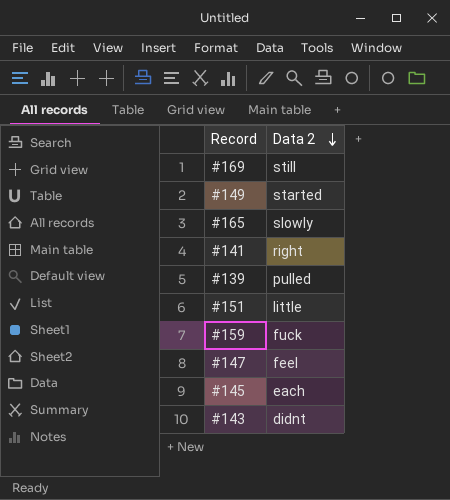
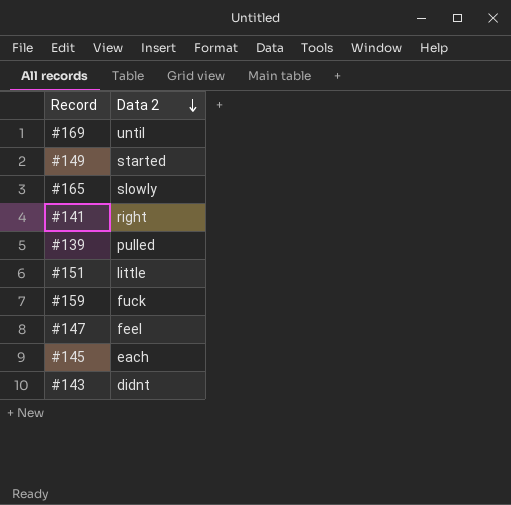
#169 | Data 2: still -> until

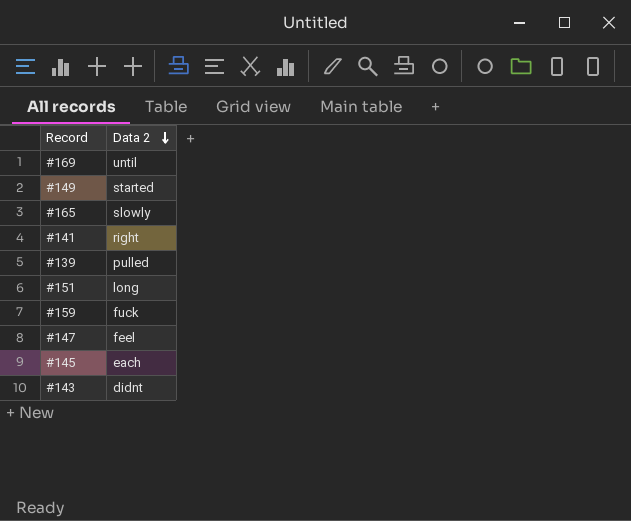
#151 | Data 2: little -> long

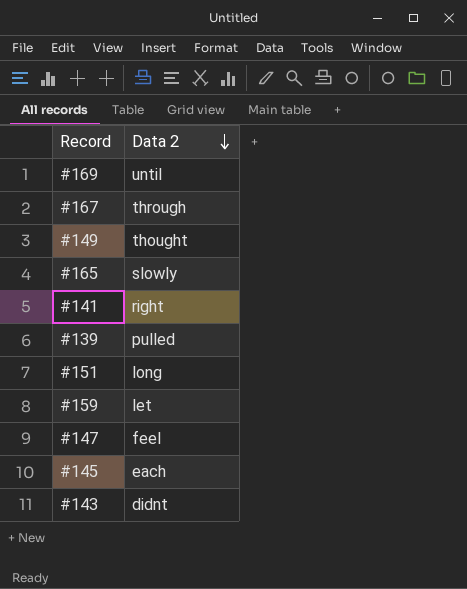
row #167: none -> through
#149 | Data 2: started -> thought
#159 | Data 2: fuck -> let

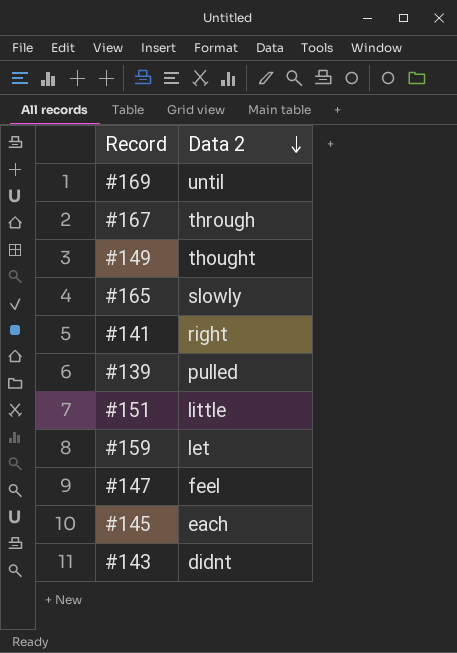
#151 | Data 2: long -> little

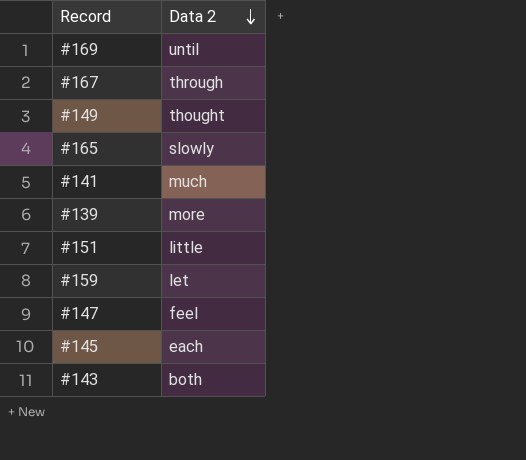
#141 | Data 2: right -> much
#139 | Data 2: pulled -> more
#143 | Data 2: didnt -> both

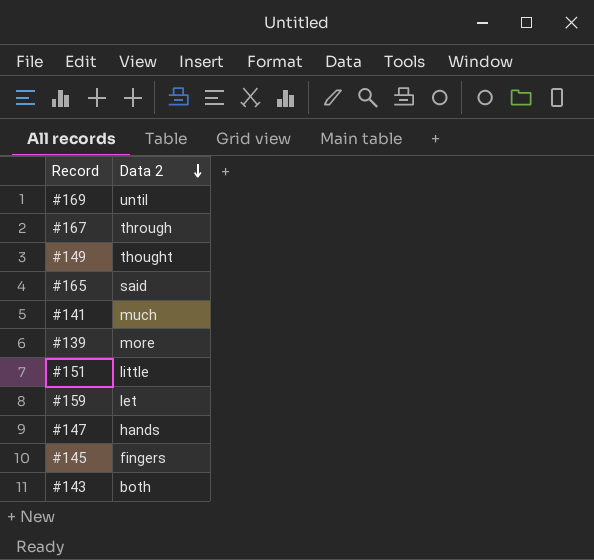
#165 | Data 2: slowly -> said
#147 | Data 2: feel -> hands
#145 | Data 2: each -> fingers

